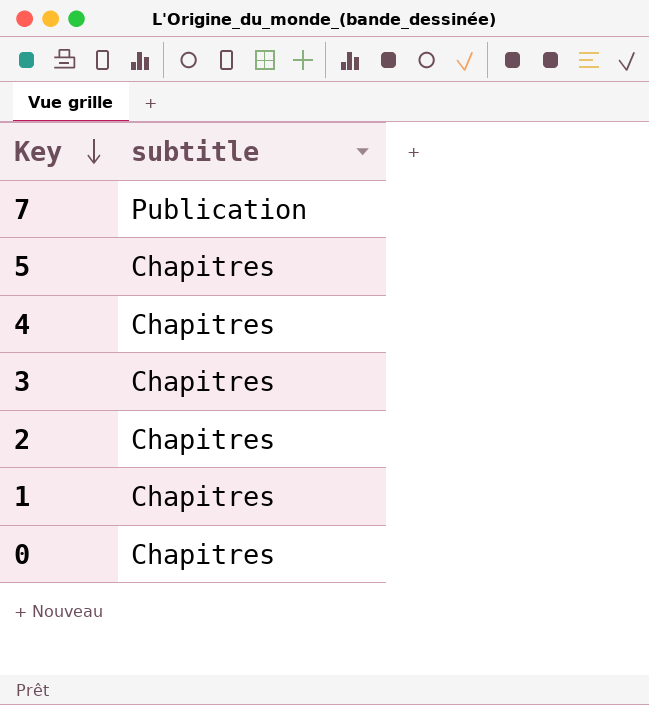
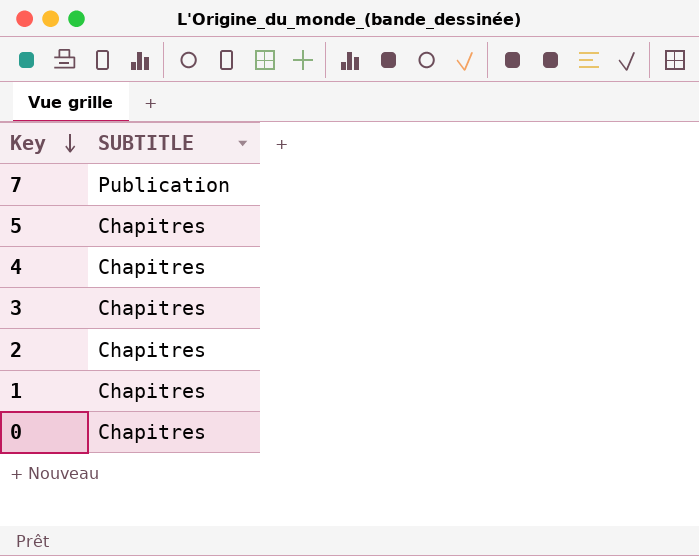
column name: subtitle -> SUBTITLE

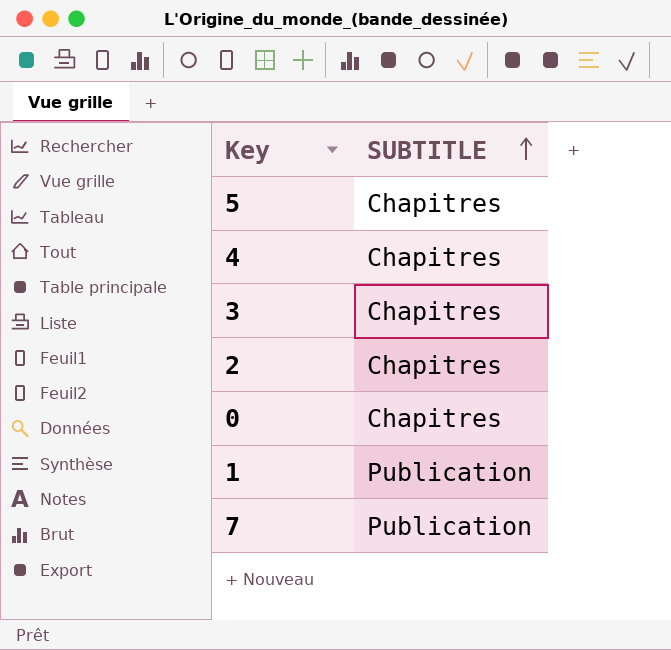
row order: Key descending -> SUBTITLE ascending
1 | SUBTITLE: Chapitres -> Publication

